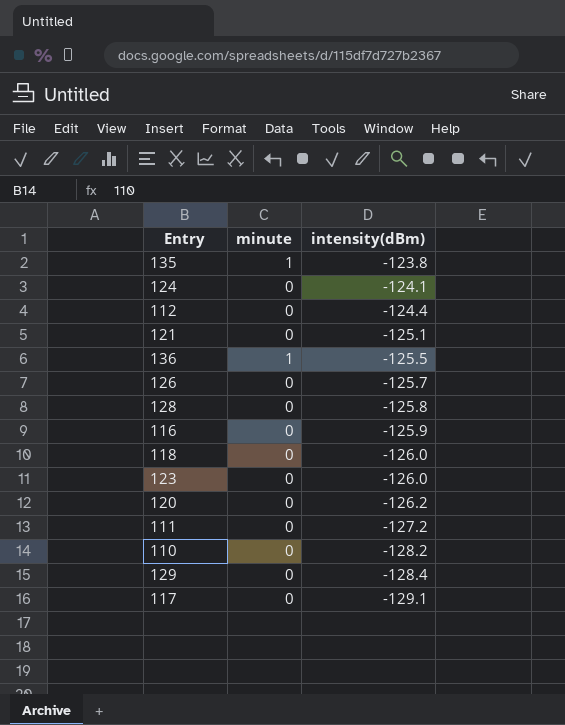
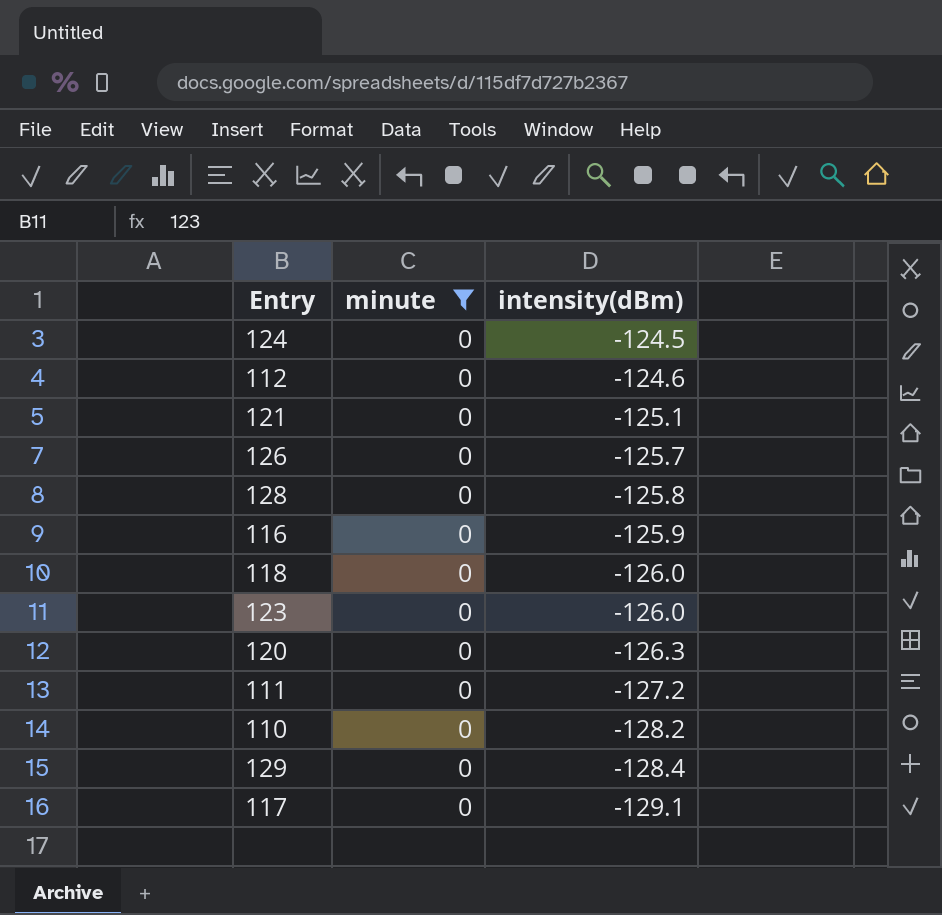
filter: none -> minute = 0
124 | intensity(dBm): -124.1 -> -124.5
112 | intensity(dBm): -124.4 -> -124.6
120 | intensity(dBm): -126.2 -> -126.3

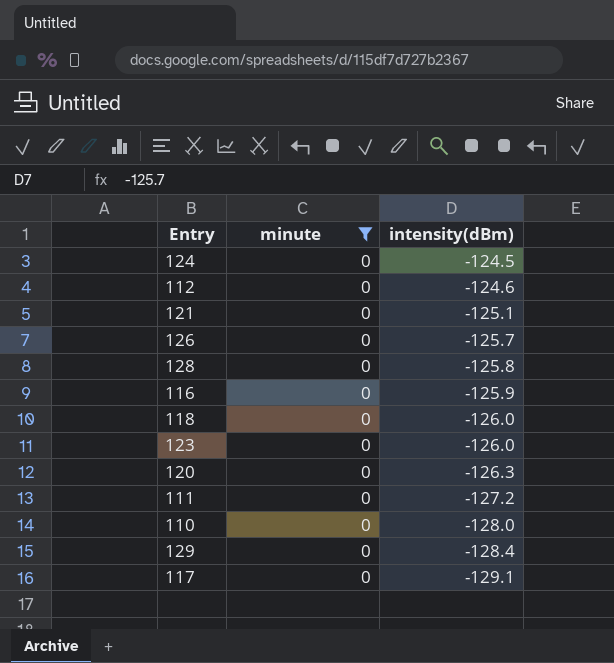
110 | intensity(dBm): -128.2 -> -128.0

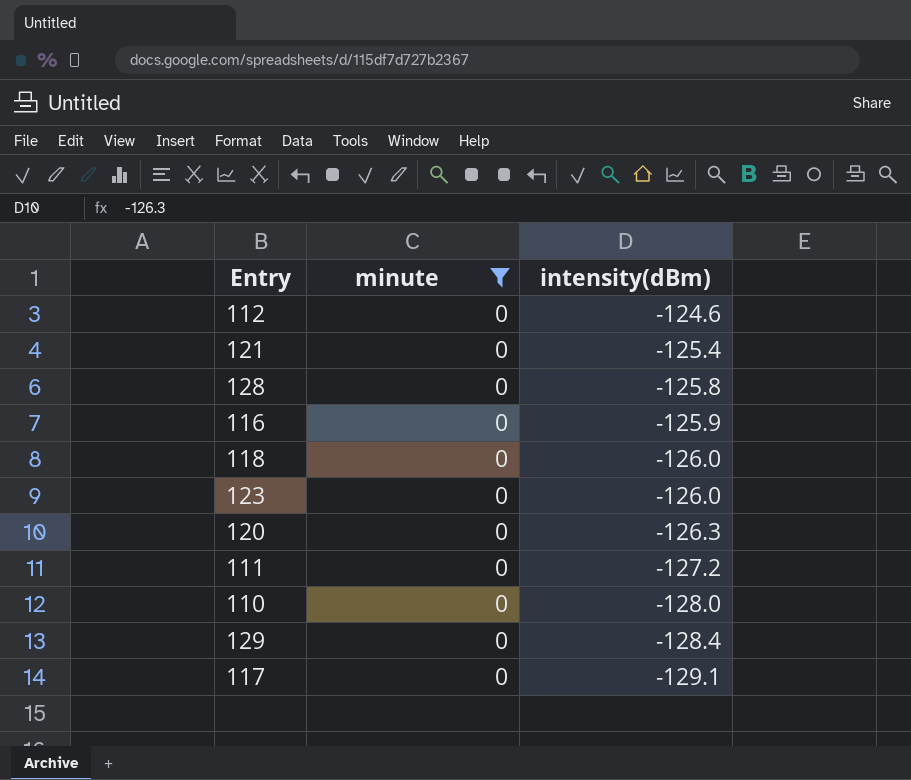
row 124: 0 | -124.5 -> none
row 126: 0 | -125.7 -> none
121 | intensity(dBm): -125.1 -> -125.4

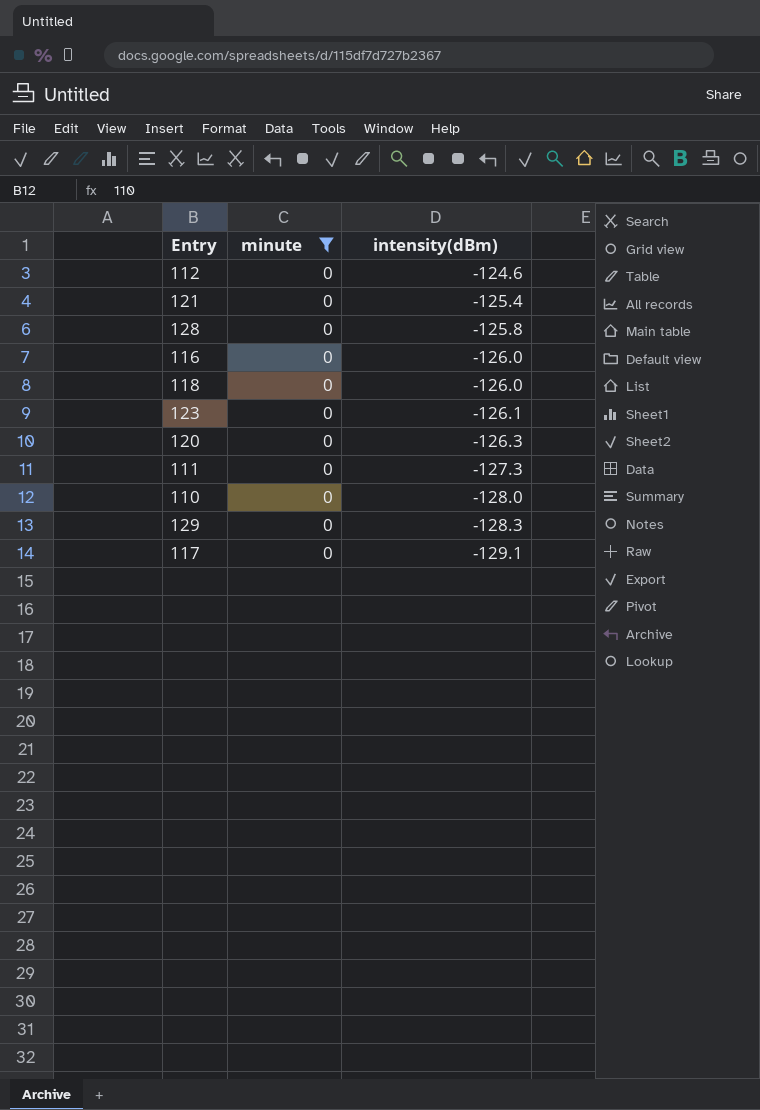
116 | intensity(dBm): -125.9 -> -126.0
123 | intensity(dBm): -126.0 -> -126.1
111 | intensity(dBm): -127.2 -> -127.3
129 | intensity(dBm): -128.4 -> -128.3

